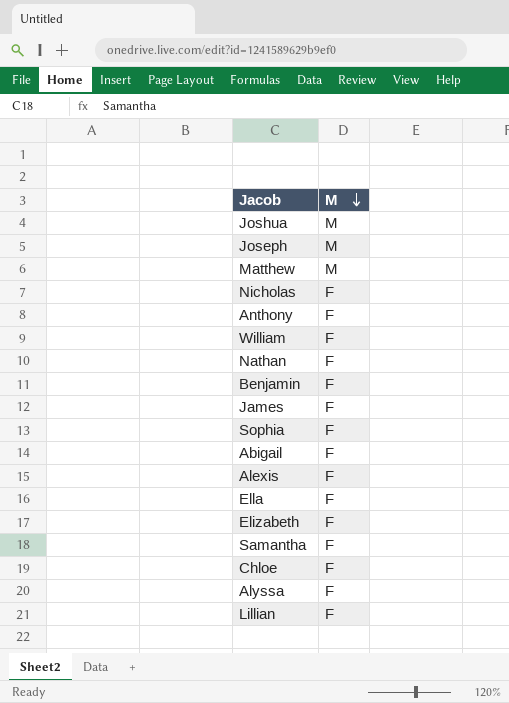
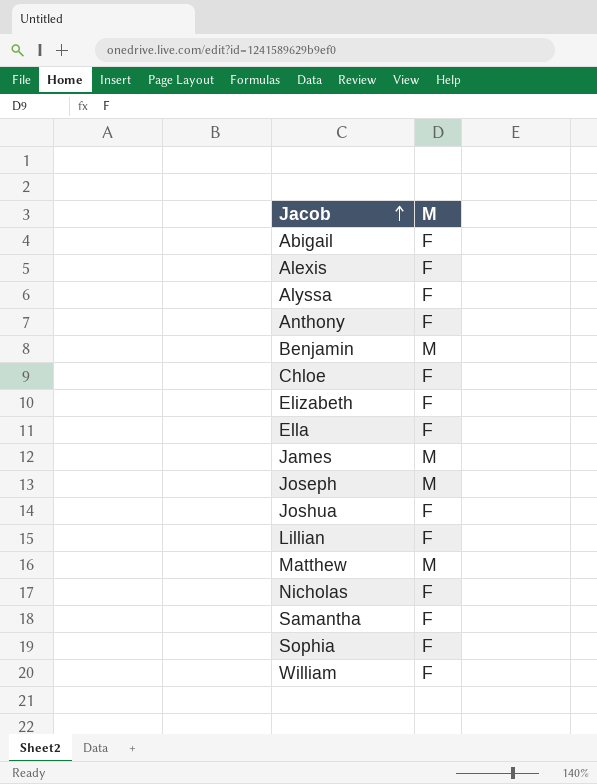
row order: M descending -> Jacob ascending
row Nathan: F -> none
Benjamin | M: F -> M
James | M: F -> M
Joshua | M: M -> F

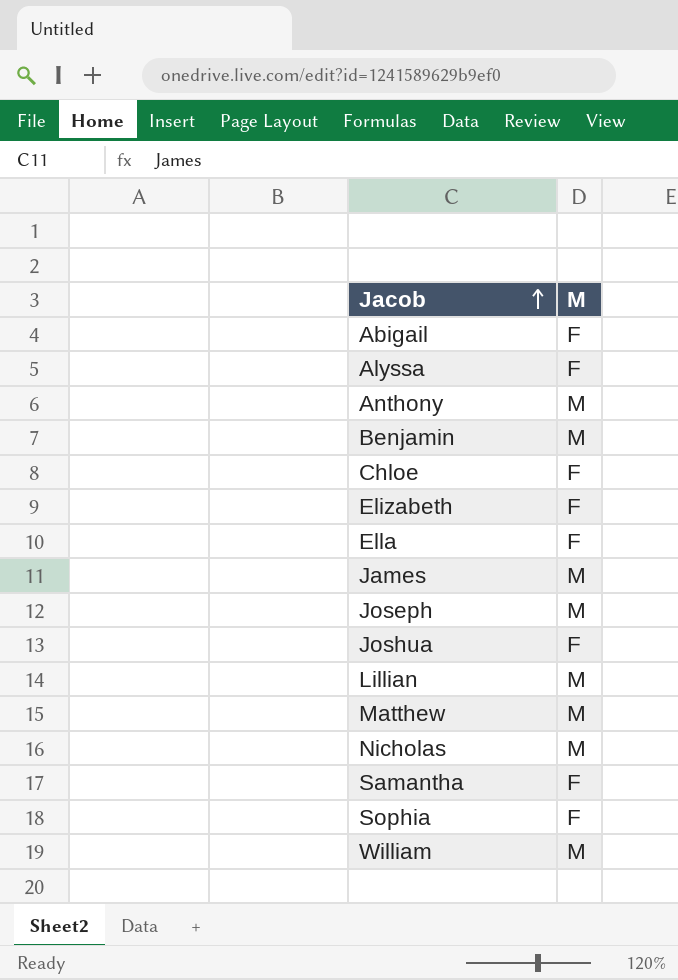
row Alexis: F -> none
Anthony | M: F -> M
Lillian | M: F -> M
Nicholas | M: F -> M
William | M: F -> M

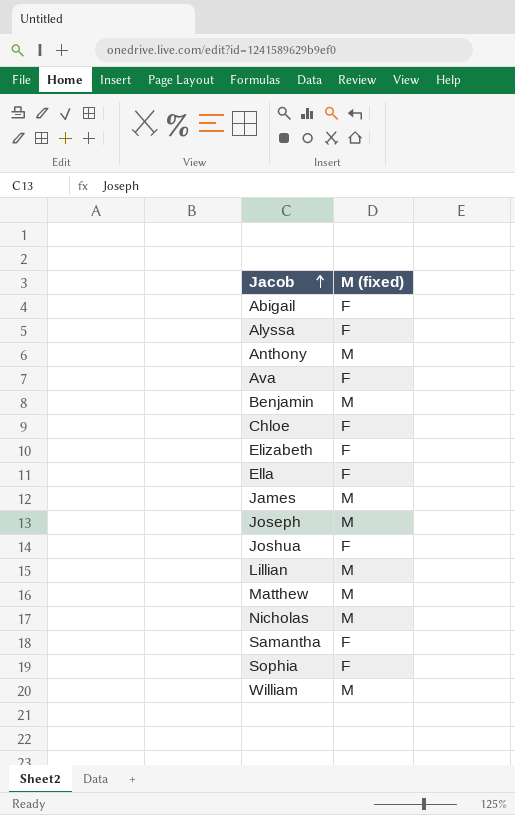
column name: M -> M (fixed)
row Ava: none -> F

